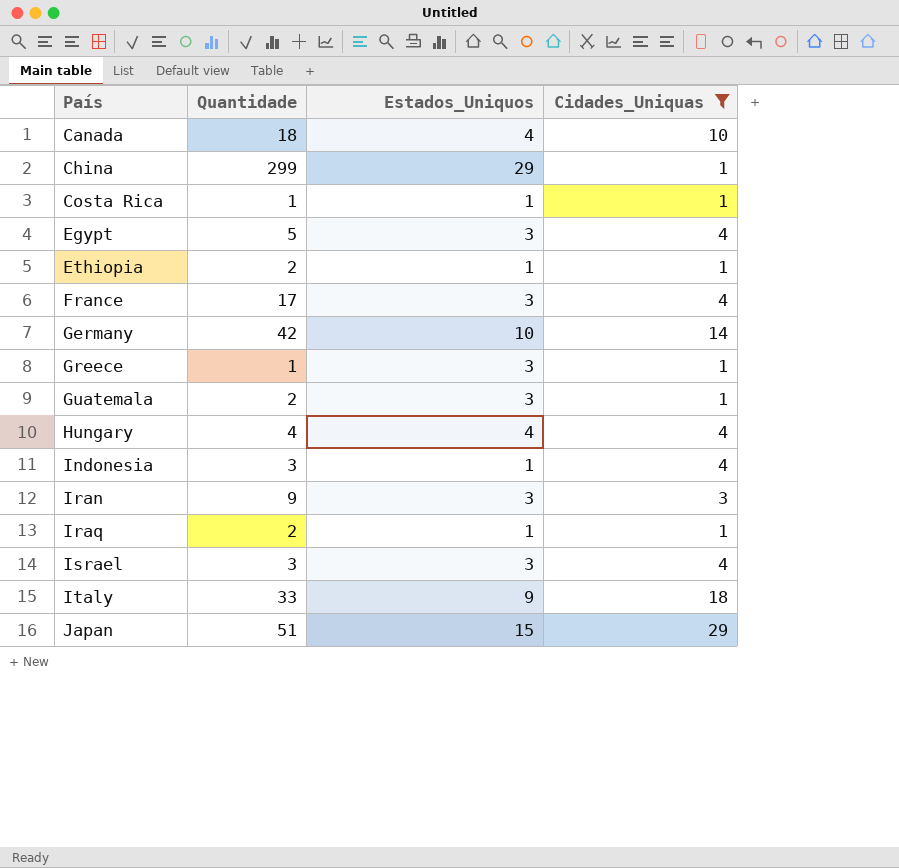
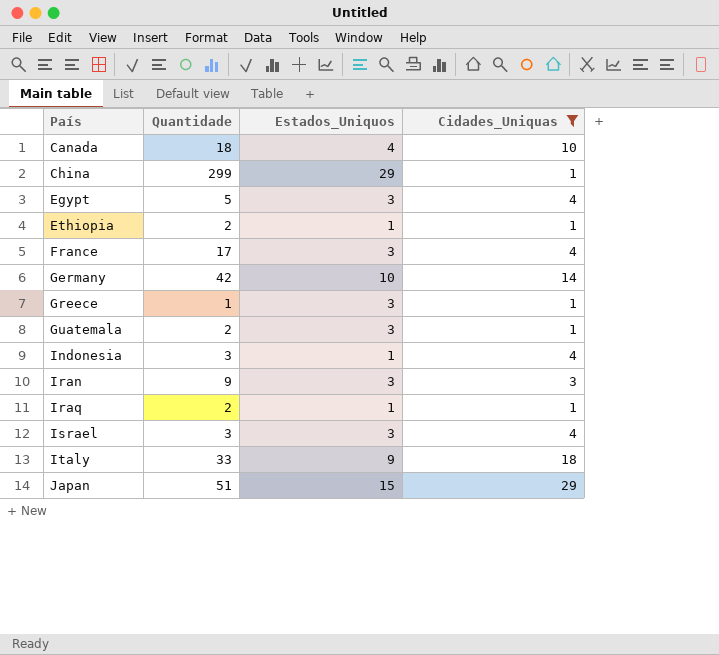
row Costa Rica: 1 | 1 | 1 -> none
row Hungary: 4 | 4 | 4 -> none

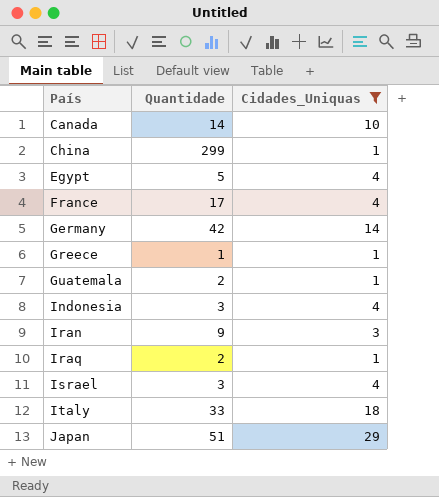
column Estados_Uniquos | position: 3 -> none
row Ethiopia: 2 | 1 | 1 -> none
Canada | Quantidade: 18 -> 14

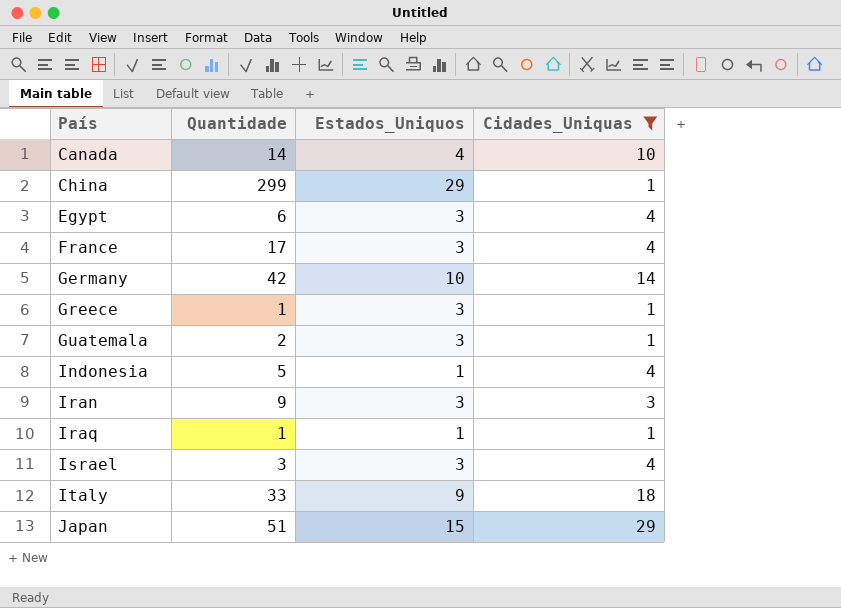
column Estados_Uniquos | position: none -> 3
Egypt | Quantidade: 5 -> 6
Indonesia | Quantidade: 3 -> 5
Iraq | Quantidade: 2 -> 1

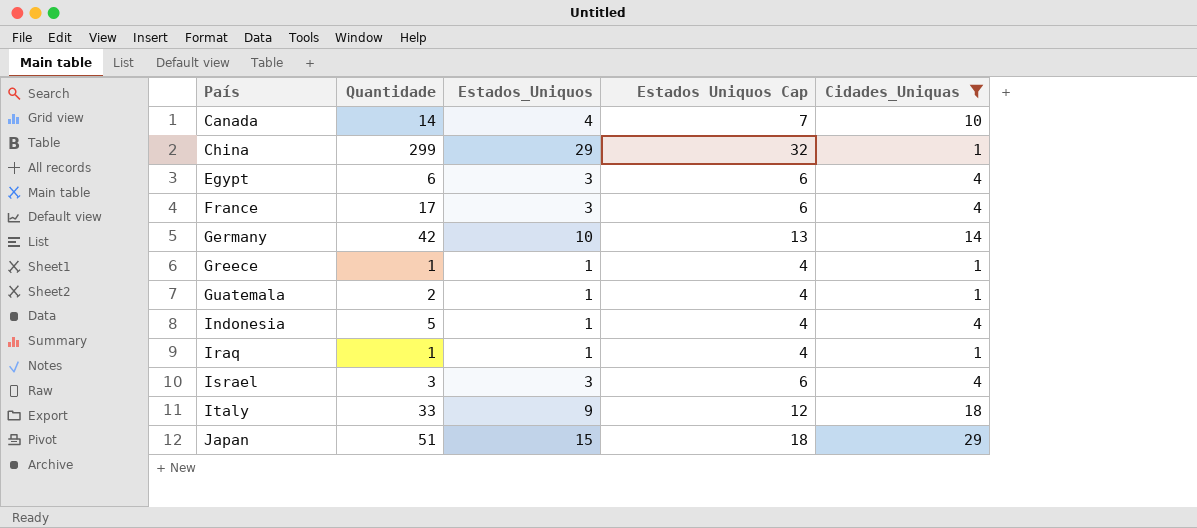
column Estados Uniquos Cap | formula: none -> [Estados_Uniquos] + 3
row Iran: 9 | 3 | 3 -> none
Greece | Estados_Uniquos: 3 -> 1
Guatemala | Estados_Uniquos: 3 -> 1

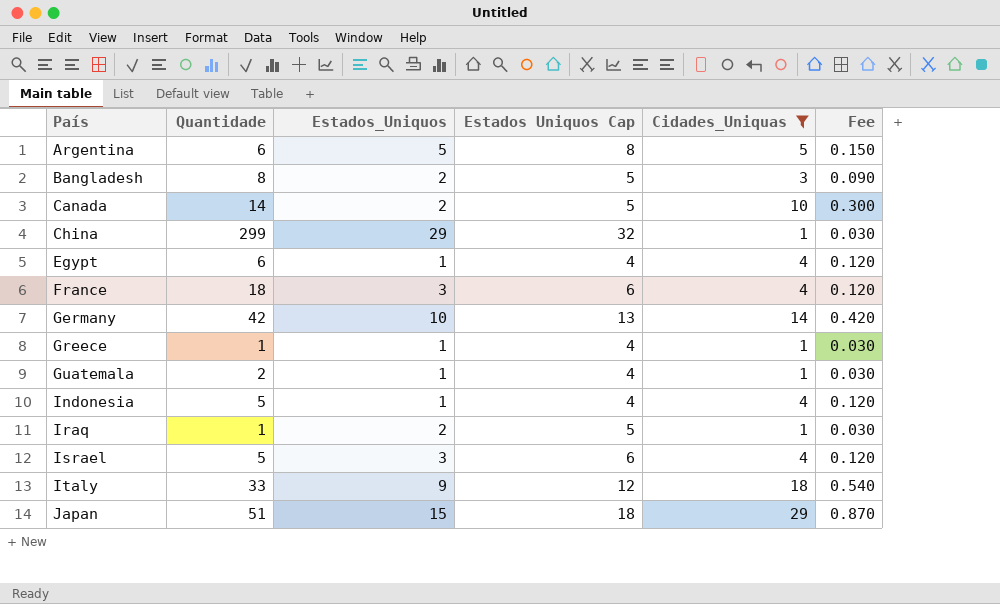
column Fee | formula: none -> [Cidades_Uniquas] * 0.03
row Argentina: none -> 6 | 5 | 8 | 5 | 0.150
row Bangladesh: none -> 8 | 2 | 5 | 3 | 0.090
Canada | Estados_Uniquos: 4 -> 2
Canada | Estados Uniquos Cap: 7 -> 5
Egypt | Estados_Uniquos: 3 -> 1
Egypt | Estados Uniquos Cap: 6 -> 4
France | Quantidade: 17 -> 18
Iraq | Estados_Uniquos: 1 -> 2
Iraq | Estados Uniquos Cap: 4 -> 5
Israel | Quantidade: 3 -> 5

